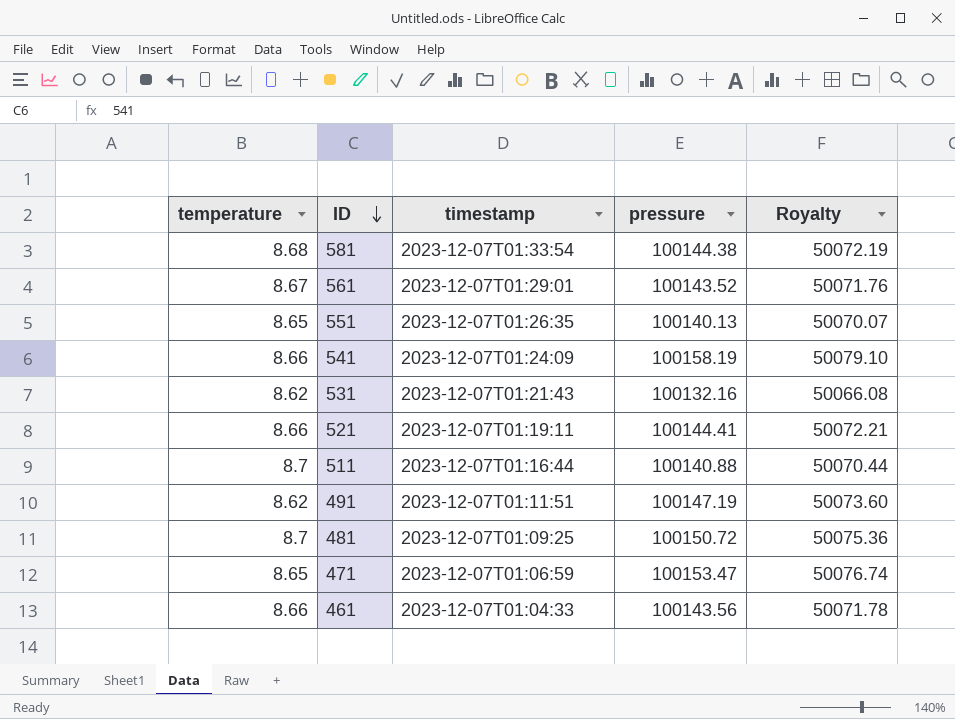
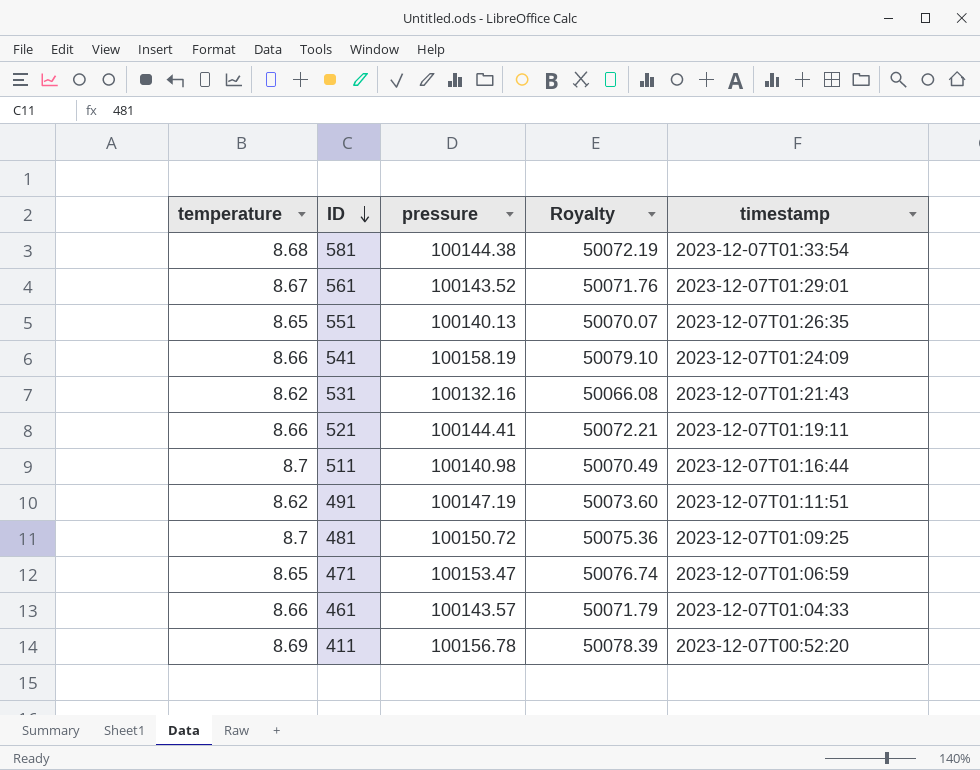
column timestamp | position: 3 -> 5
511 | pressure: 100140.88 -> 100140.98
511 | Royalty: 50070.44 -> 50070.49
461 | pressure: 100143.56 -> 100143.57
461 | Royalty: 50071.78 -> 50071.79
row 411: none -> 8.69 | 100156.78 | 50078.39 | 2023-12-07T00:52:20

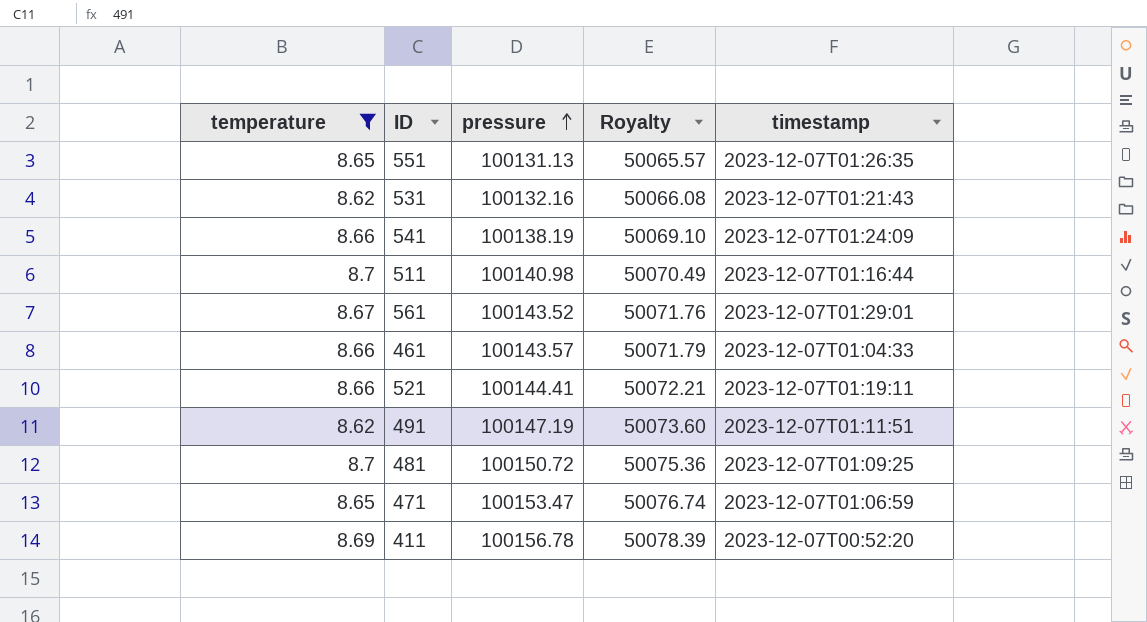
filter: none -> temperature != 8.68
row order: ID descending -> pressure ascending
551 | pressure: 100140.13 -> 100131.13
551 | Royalty: 50070.07 -> 50065.57
541 | pressure: 100158.19 -> 100138.19
541 | Royalty: 50079.10 -> 50069.10

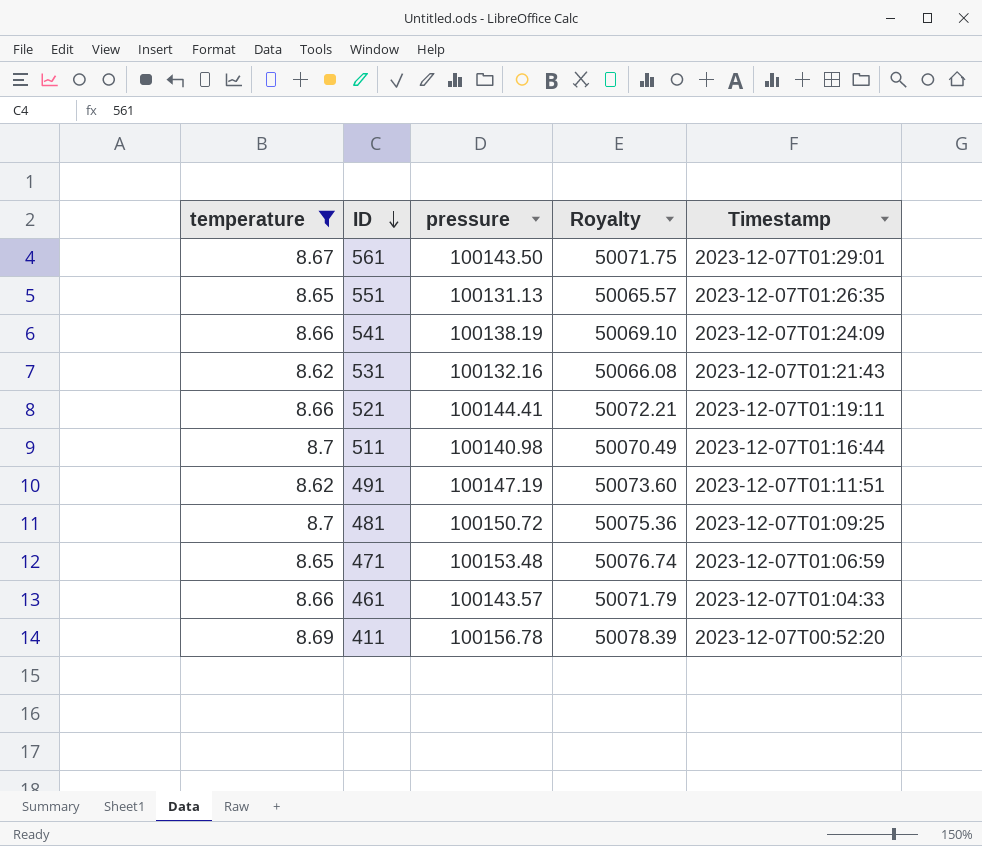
row order: pressure ascending -> ID descending
column name: timestamp -> Timestamp
561 | pressure: 100143.52 -> 100143.50
561 | Royalty: 50071.76 -> 50071.75
471 | pressure: 100153.47 -> 100153.48

